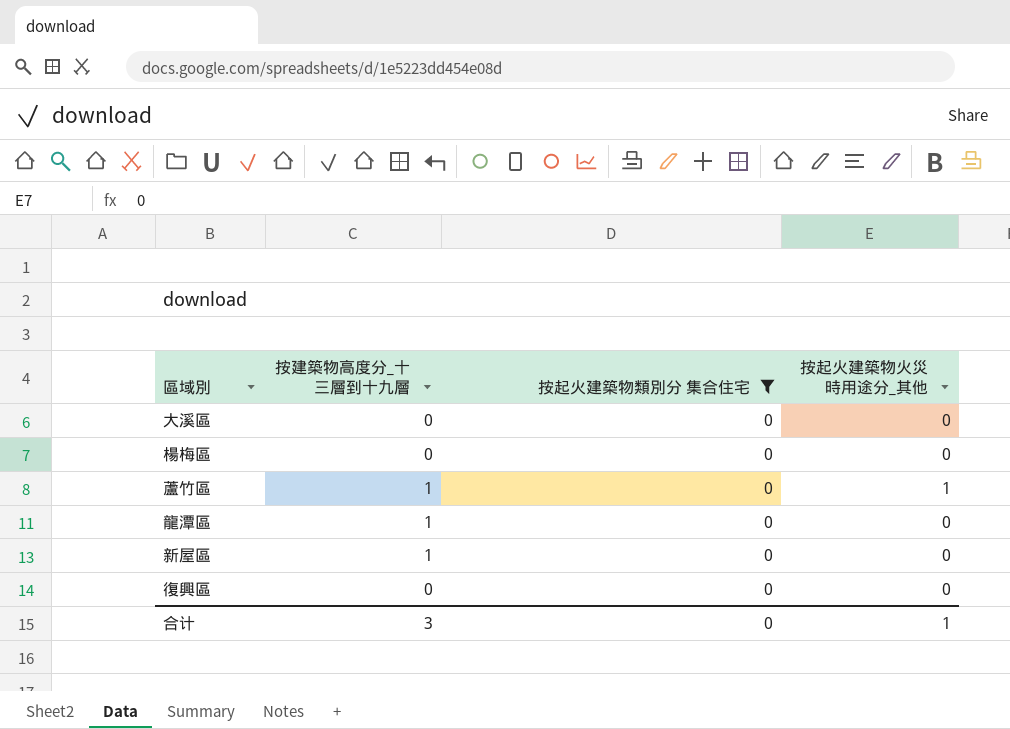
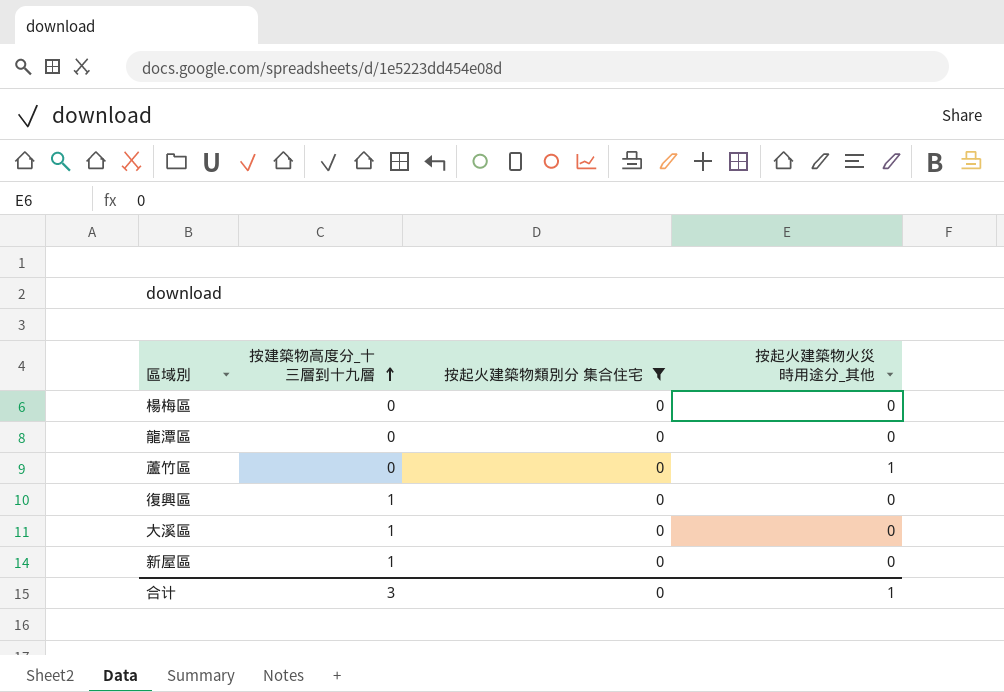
row order: none -> 按建築物高度分_十三層到十九層 ascending
龍潭區 | 按建築物高度分_十三層到十九層: 1 -> 0
蘆竹區 | 按建築物高度分_十三層到十九層: 1 -> 0
復興區 | 按建築物高度分_十三層到十九層: 0 -> 1
大溪區 | 按建築物高度分_十三層到十九層: 0 -> 1

